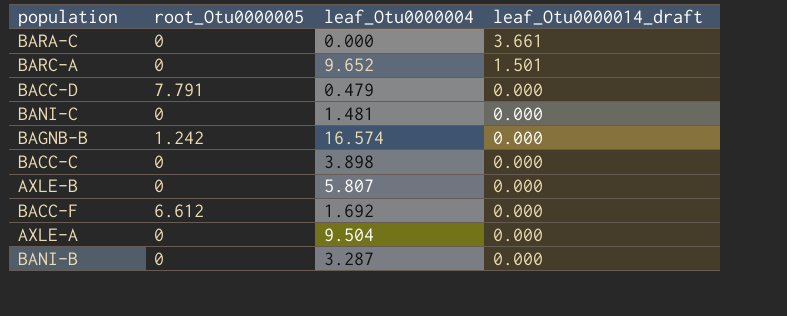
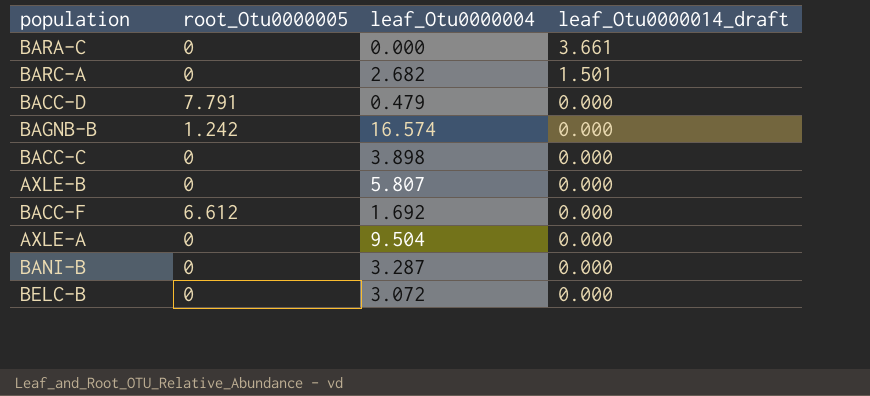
row BANI-C: 0 | 1.481 | 0.000 -> none
BARC-A | leaf_Otu0000004: 9.652 -> 2.682
row BELC-B: none -> 0 | 3.072 | 0.000

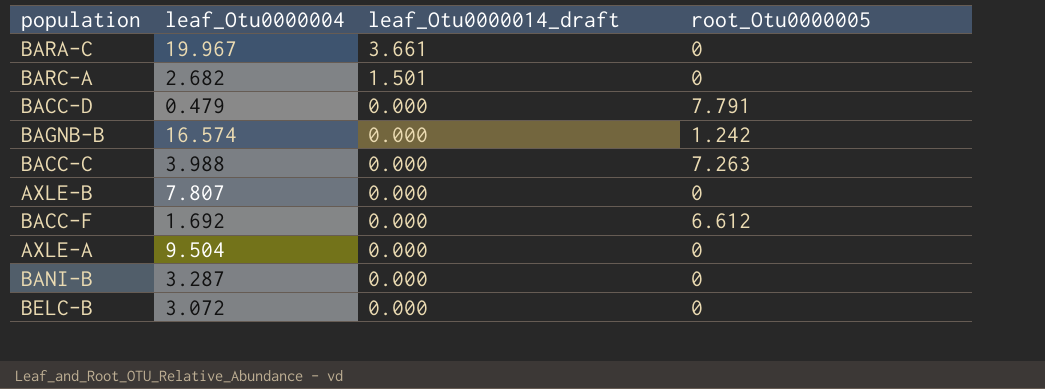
column root_Otu0000005 | position: 2 -> 4
BARA-C | leaf_Otu0000004: 0.000 -> 19.967
BACC-C | leaf_Otu0000004: 3.898 -> 3.988
BACC-C | root_Otu0000005: 0 -> 7.263
AXLE-B | leaf_Otu0000004: 5.807 -> 7.807

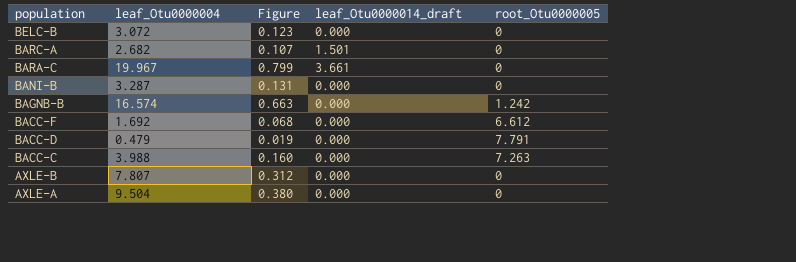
row order: leaf_Otu0000014_draft descending -> population descending
column Figure | formula: none -> [leaf_Otu0000004] * 0.04

